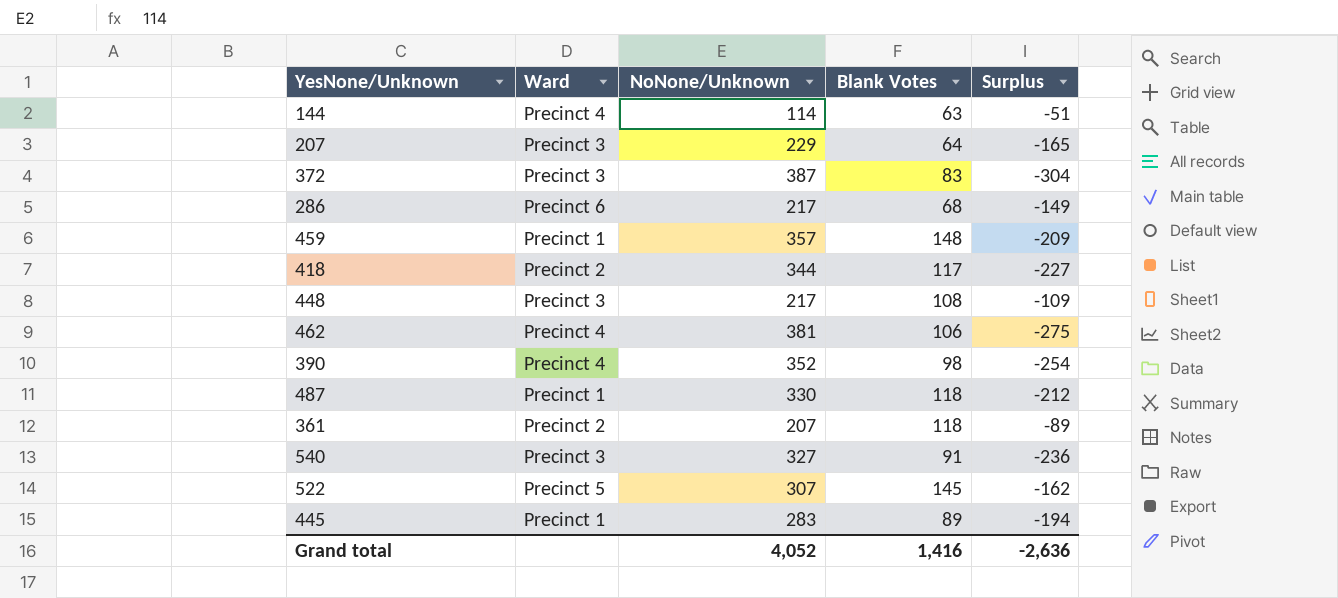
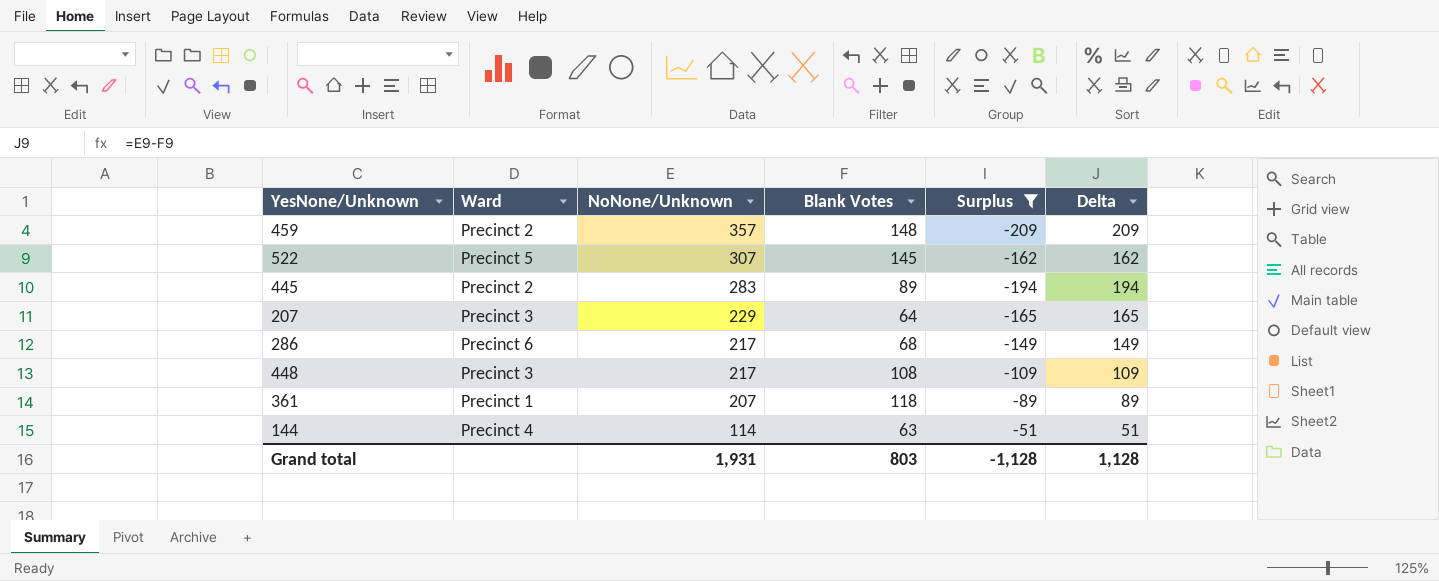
filter: none -> Surplus >= -209
row order: none -> NoNone/Unknown descending
column Delta | formula: none -> [NoNone/Unknown] - [Blank Votes]
459 | Ward: Precinct 1 -> Precinct 2
445 | Ward: Precinct 1 -> Precinct 2
361 | Ward: Precinct 2 -> Precinct 1
Grand total | NoNone/Unknown: 4,052 -> 1,931
Grand total | Blank Votes: 1,416 -> 803
Grand total | Surplus: -2,636 -> -1,128

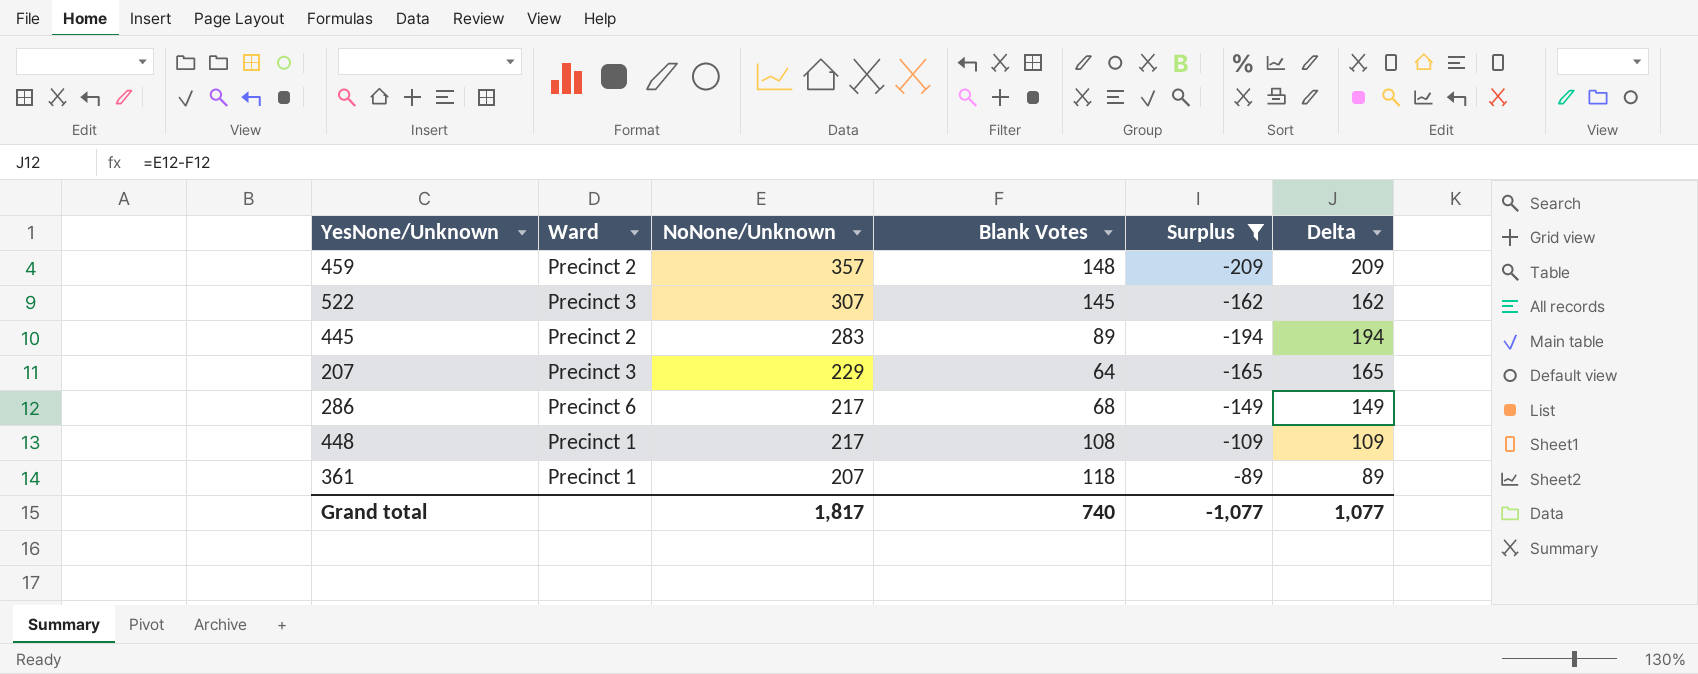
row 144: Precinct 4 | 114 | 63 | -51 | 51 -> none
522 | Ward: Precinct 5 -> Precinct 3
448 | Ward: Precinct 3 -> Precinct 1
Grand total | NoNone/Unknown: 1,931 -> 1,817
Grand total | Blank Votes: 803 -> 740
Grand total | Surplus: -1,128 -> -1,077
Grand total | Delta: 1,128 -> 1,077

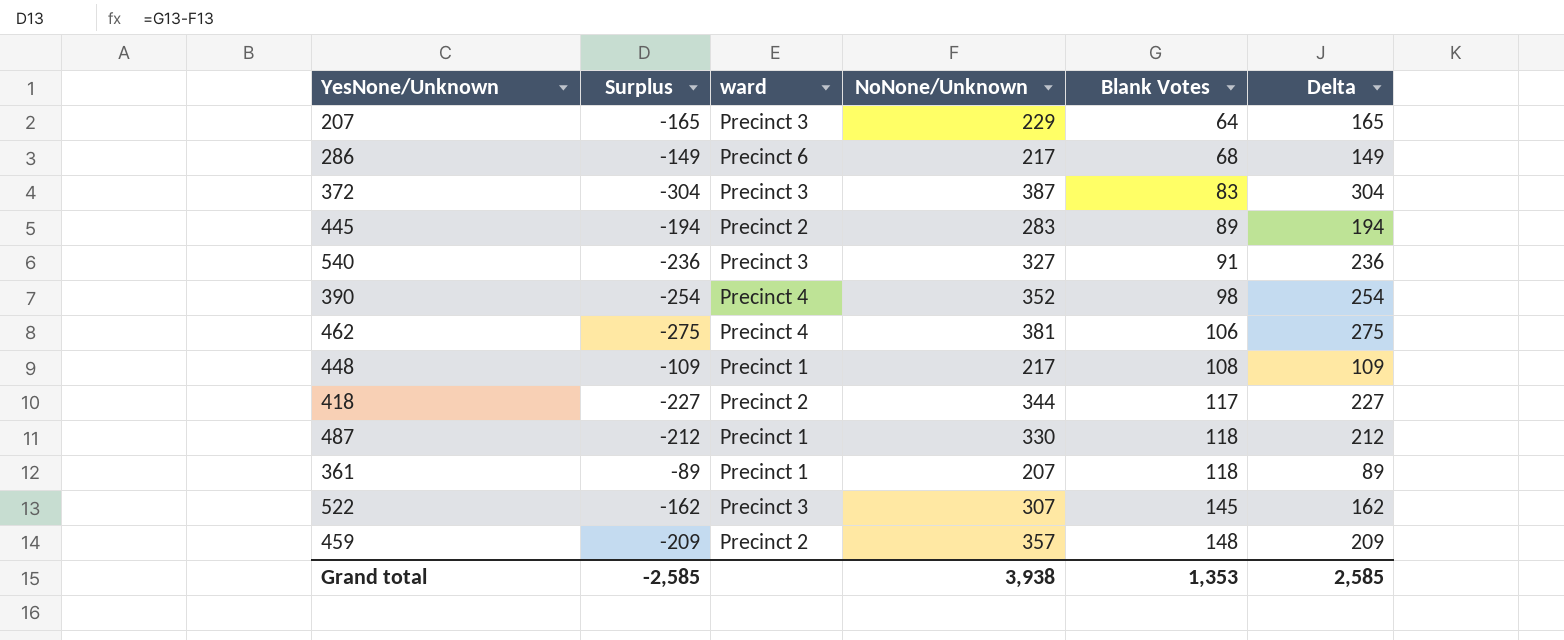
filter: Surplus >= -209 -> none
row order: NoNone/Unknown descending -> Blank Votes ascending
column Surplus | position: 5 -> 2
column name: Ward -> ward
Grand total | Surplus: -1,077 -> -2,585
Grand total | NoNone/Unknown: 1,817 -> 3,938
Grand total | Blank Votes: 740 -> 1,353
Grand total | Delta: 1,077 -> 2,585

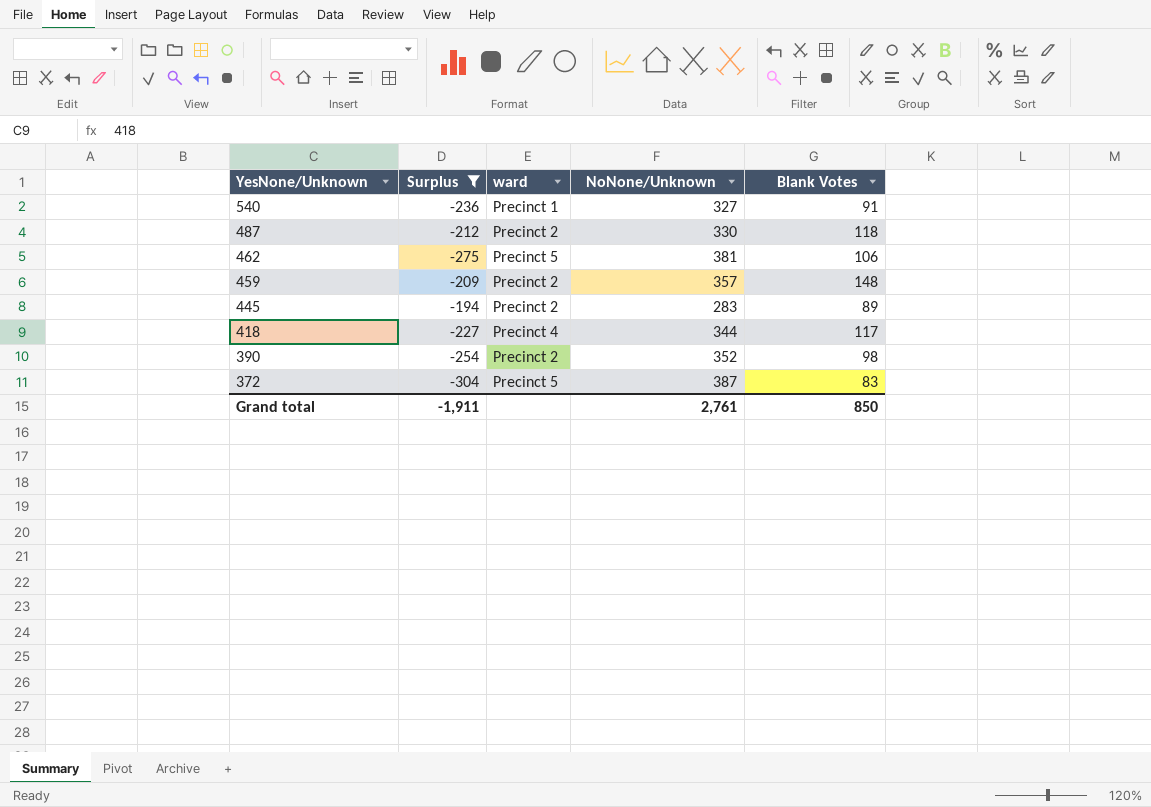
filter: none -> Surplus <= -194
row order: Blank Votes ascending -> YesNone/Unknown descending
column Delta | formula: [NoNone/Unknown] - [Blank Votes] -> none
540 | ward: Precinct 3 -> Precinct 1
487 | ward: Precinct 1 -> Precinct 2
462 | ward: Precinct 4 -> Precinct 5
418 | ward: Precinct 2 -> Precinct 4
390 | ward: Precinct 4 -> Precinct 2
372 | ward: Precinct 3 -> Precinct 5
Grand total | Surplus: -2,585 -> -1,911
Grand total | NoNone/Unknown: 3,938 -> 2,761
Grand total | Blank Votes: 1,353 -> 850

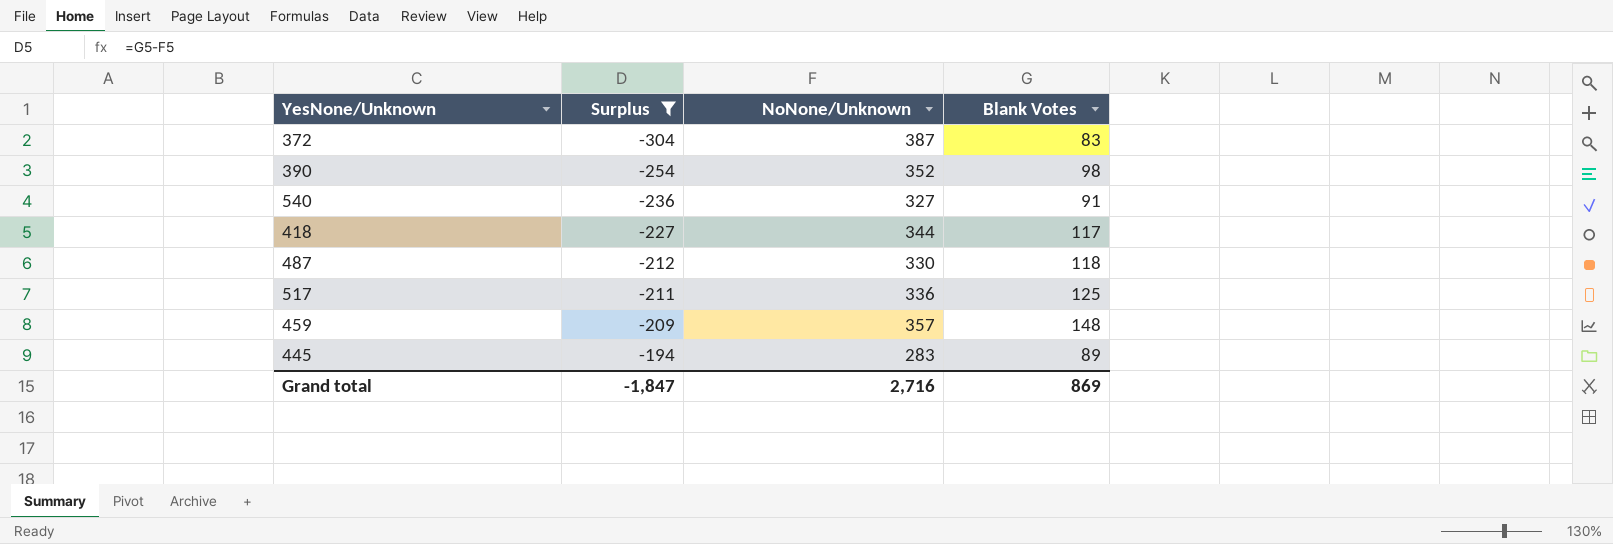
row order: YesNone/Unknown descending -> Surplus ascending
column ward | position: 3 -> none
row 462: -275 | Precinct 5 | 381 | 106 -> none
row 517: none -> -211 | 336 | 125
Grand total | Surplus: -1,911 -> -1,847
Grand total | NoNone/Unknown: 2,761 -> 2,716
Grand total | Blank Votes: 850 -> 869

